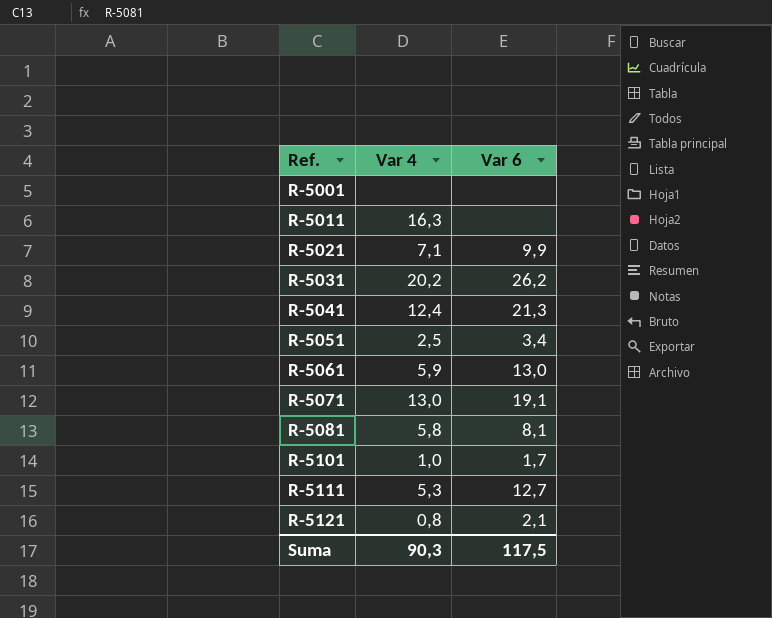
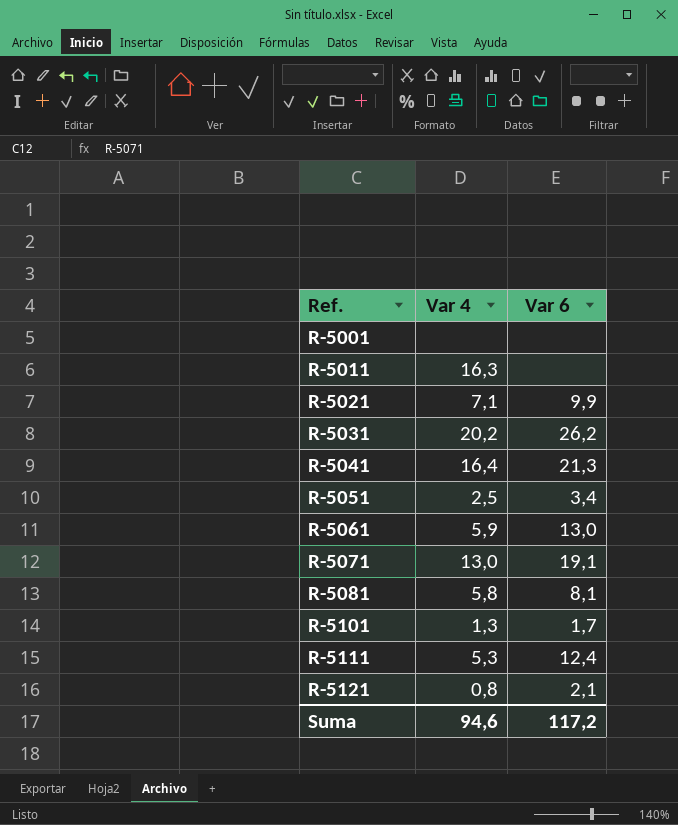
R-5041 | Var 4: 12,4 -> 16,4
R-5101 | Var 4: 1,0 -> 1,3
R-5111 | Var 6: 12,7 -> 12,4
Suma | Var 4: 90,3 -> 94,6
Suma | Var 6: 117,5 -> 117,2

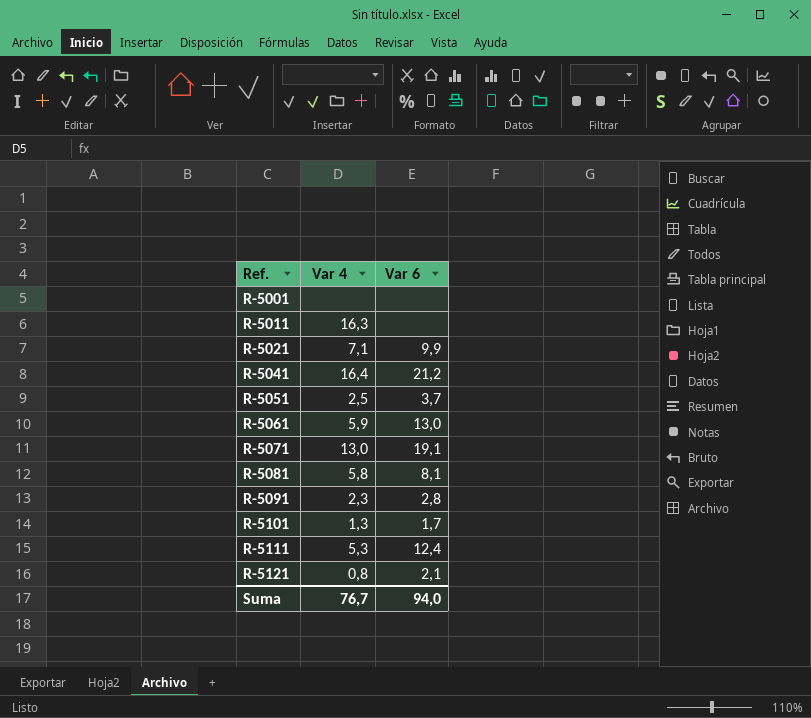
row R-5031: 20,2 | 26,2 -> none
R-5041 | Var 6: 21,3 -> 21,2
R-5051 | Var 6: 3,4 -> 3,7
row R-5091: none -> 2,3 | 2,8
Suma | Var 4: 94,6 -> 76,7
Suma | Var 6: 117,2 -> 94,0

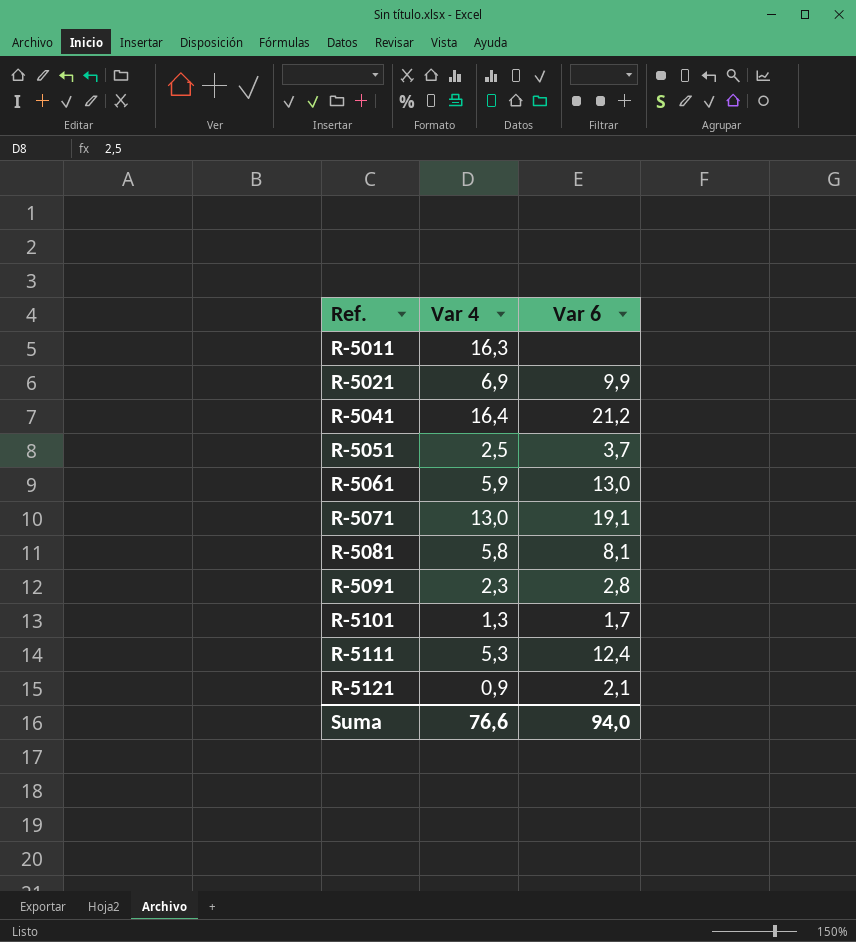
row R-5001: none | none -> none
R-5021 | Var 4: 7,1 -> 6,9
R-5121 | Var 4: 0,8 -> 0,9
Suma | Var 4: 76,7 -> 76,6

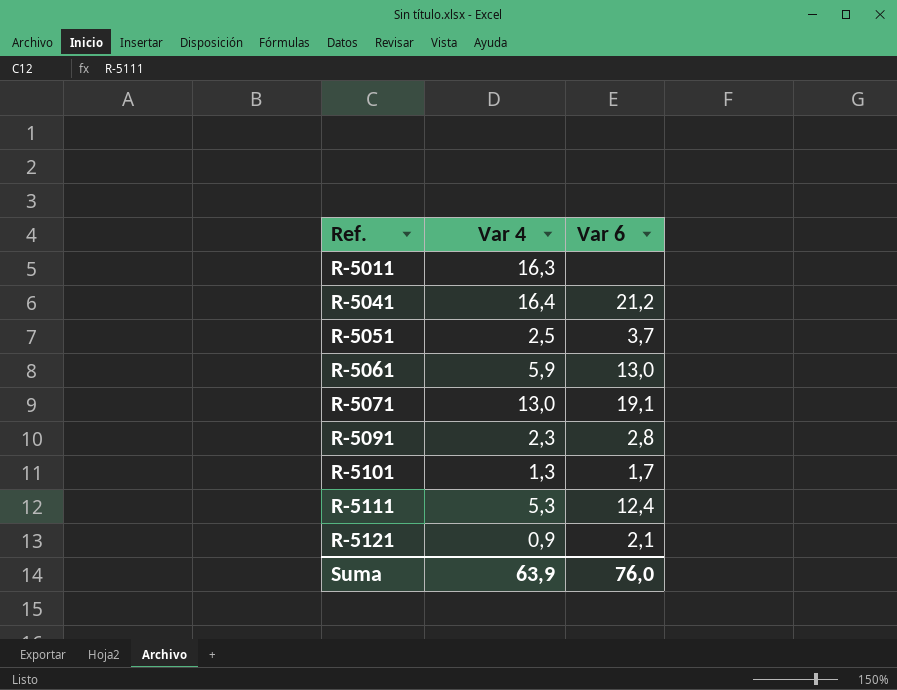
row R-5021: 6,9 | 9,9 -> none
row R-5081: 5,8 | 8,1 -> none
Suma | Var 4: 76,6 -> 63,9
Suma | Var 6: 94,0 -> 76,0

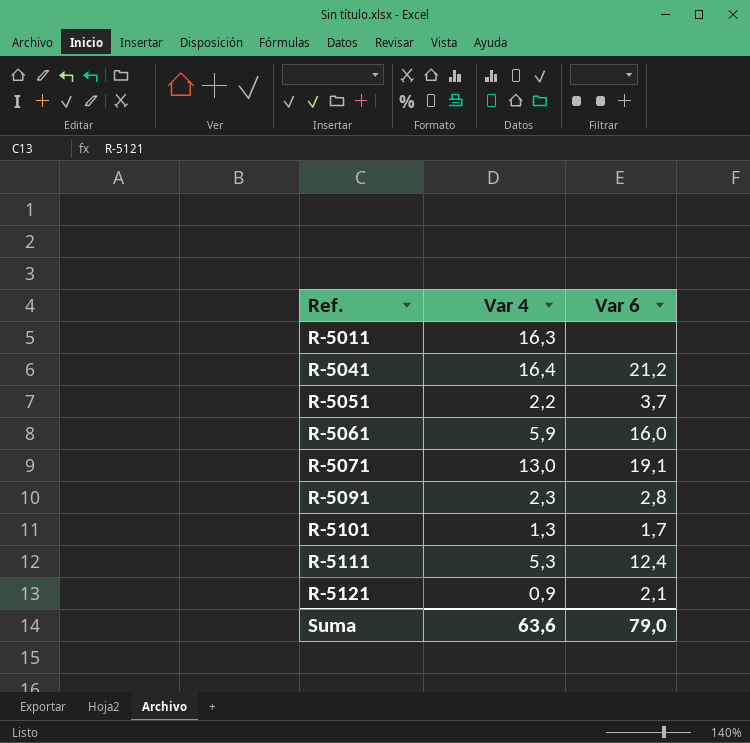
R-5051 | Var 4: 2,5 -> 2,2
R-5061 | Var 6: 13,0 -> 16,0
Suma | Var 4: 63,9 -> 63,6
Suma | Var 6: 76,0 -> 79,0

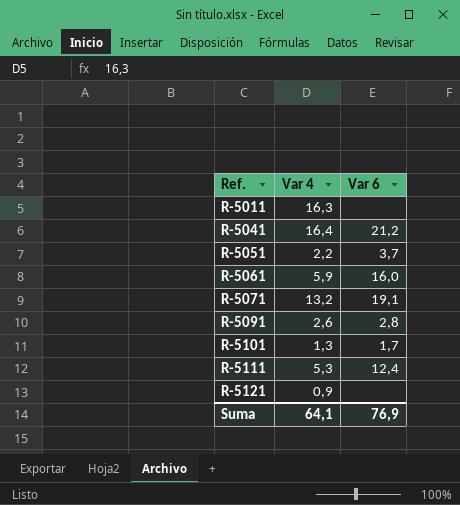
R-5071 | Var 4: 13,0 -> 13,2
R-5091 | Var 4: 2,3 -> 2,6
R-5121 | Var 6: 2,1 -> none
Suma | Var 4: 63,6 -> 64,1
Suma | Var 6: 79,0 -> 76,9

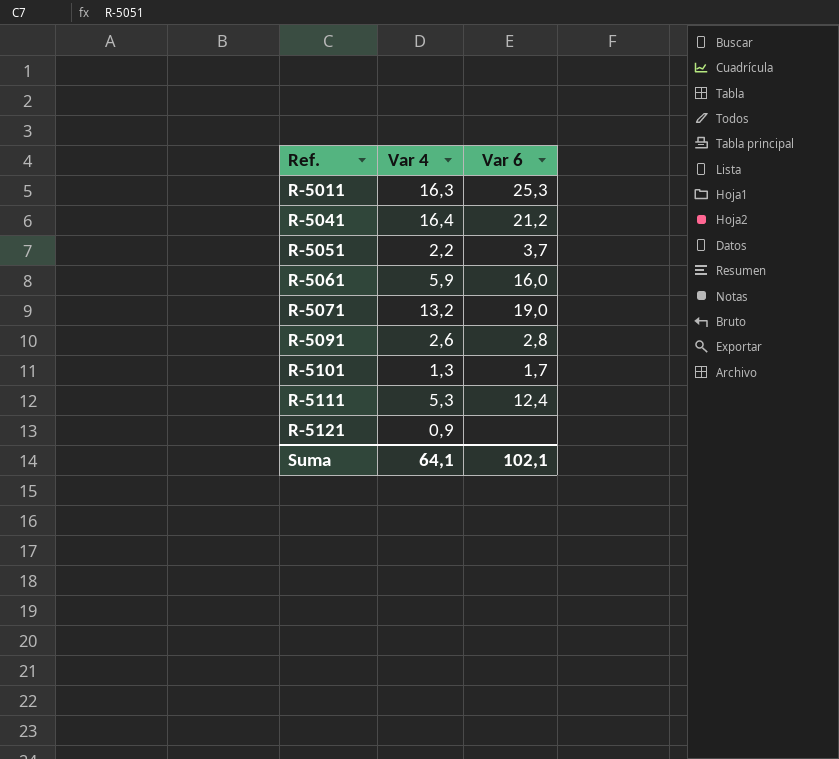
R-5011 | Var 6: none -> 25,3
R-5071 | Var 6: 19,1 -> 19,0
Suma | Var 6: 76,9 -> 102,1

